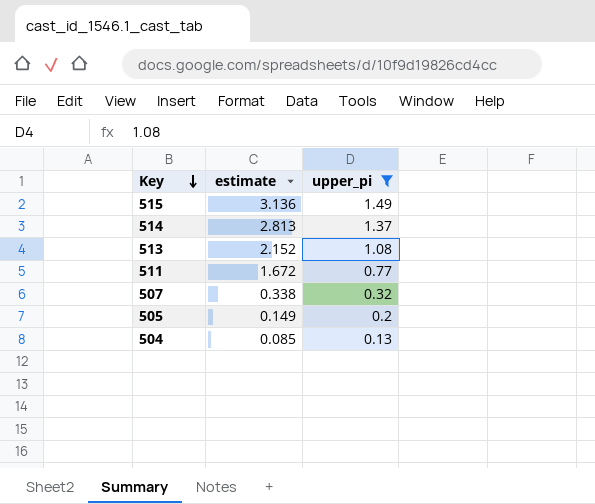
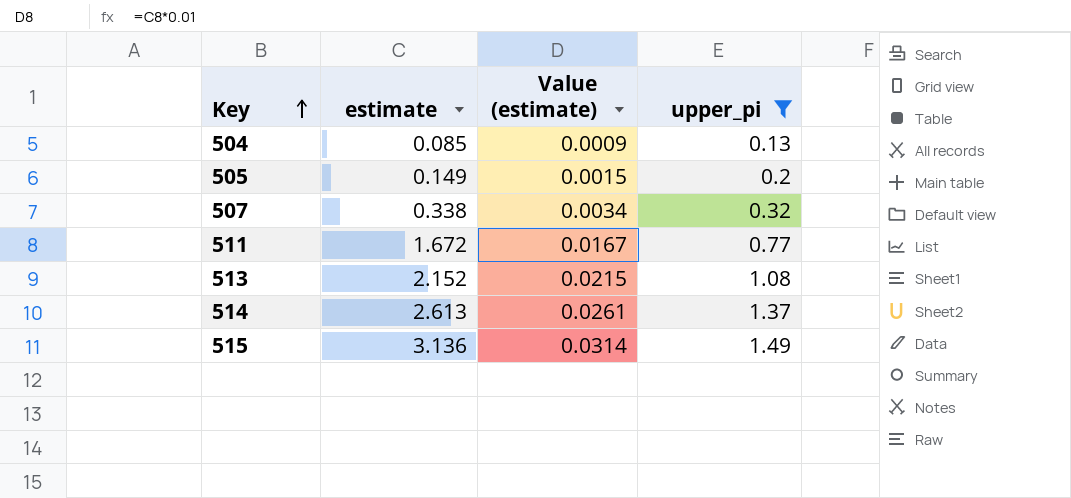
row order: Key descending -> Key ascending
column Value (estimate) | formula: none -> [estimate] * 0.01
514 | estimate: 2.813 -> 2.613

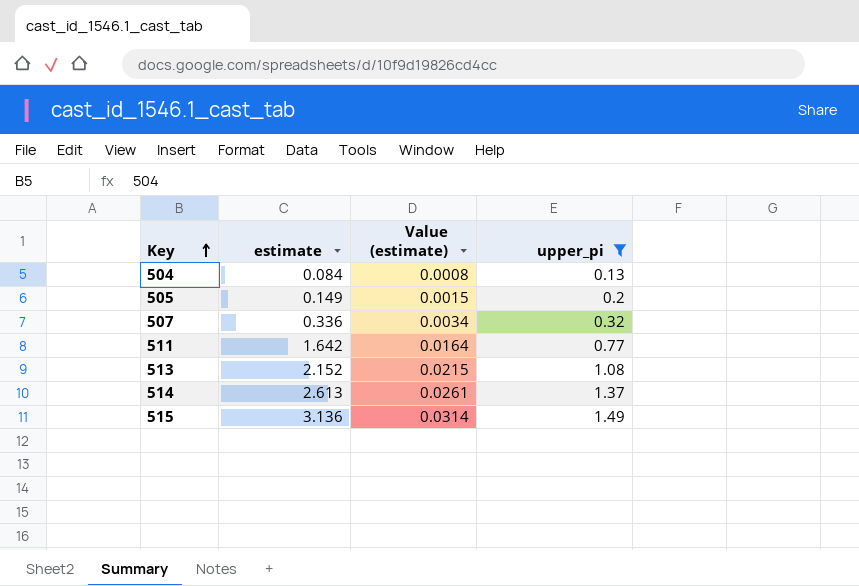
504 | estimate: 0.085 -> 0.084
504 | Value (estimate): 0.0009 -> 0.0008
507 | estimate: 0.338 -> 0.336
511 | estimate: 1.672 -> 1.642
511 | Value (estimate): 0.0167 -> 0.0164

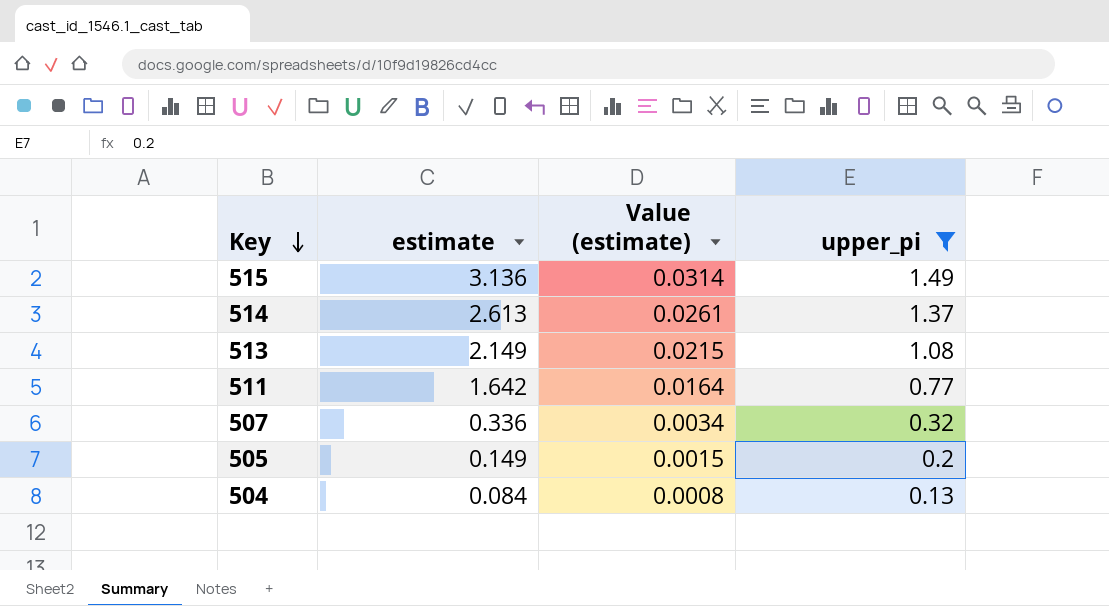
row order: Key ascending -> Key descending
513 | estimate: 2.152 -> 2.149

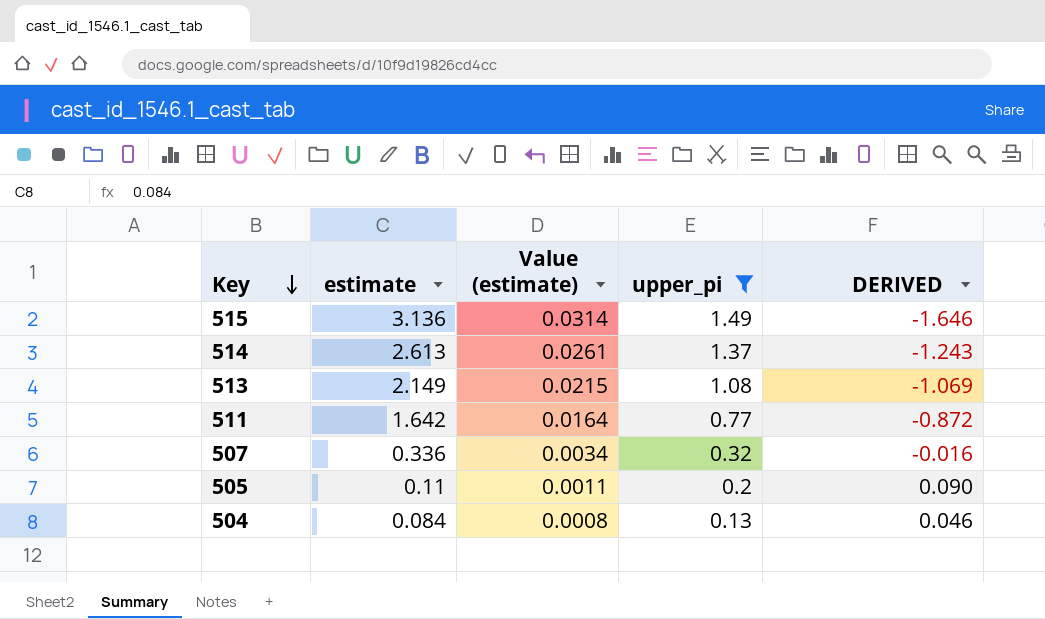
column DERIVED | formula: none -> [upper_pi] - [estimate]
505 | estimate: 0.149 -> 0.11
505 | Value (estimate): 0.0015 -> 0.0011

